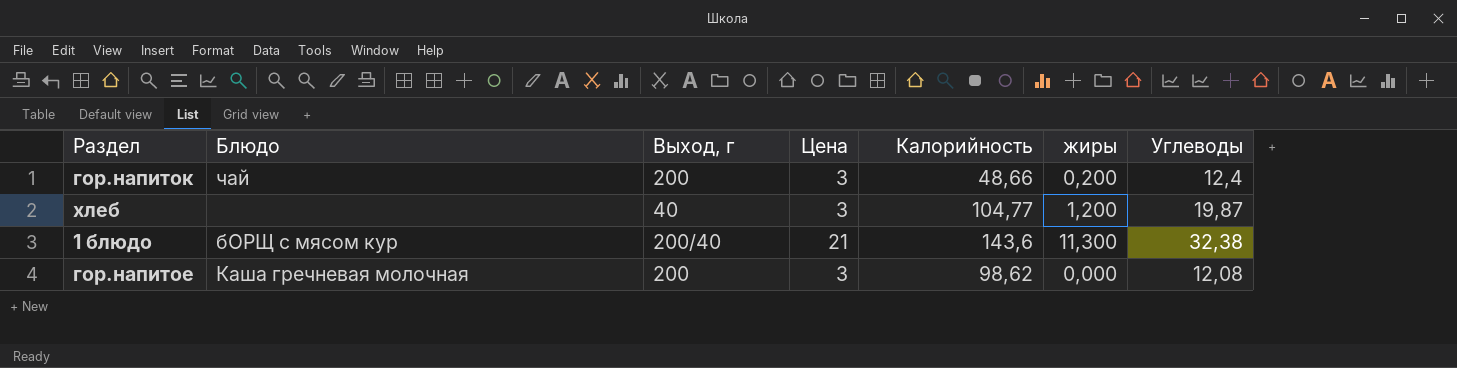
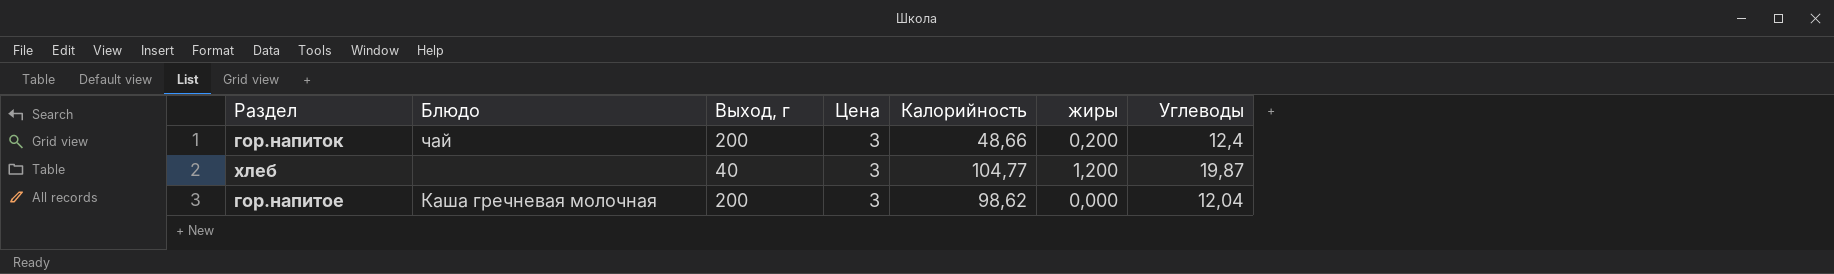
row 1 блюдо: бОРЩ с мясом кур | 200/40 | 21 | 143,6 | 11,300 | 32,38 -> none
гор.напитое | Углеводы: 12,08 -> 12,04

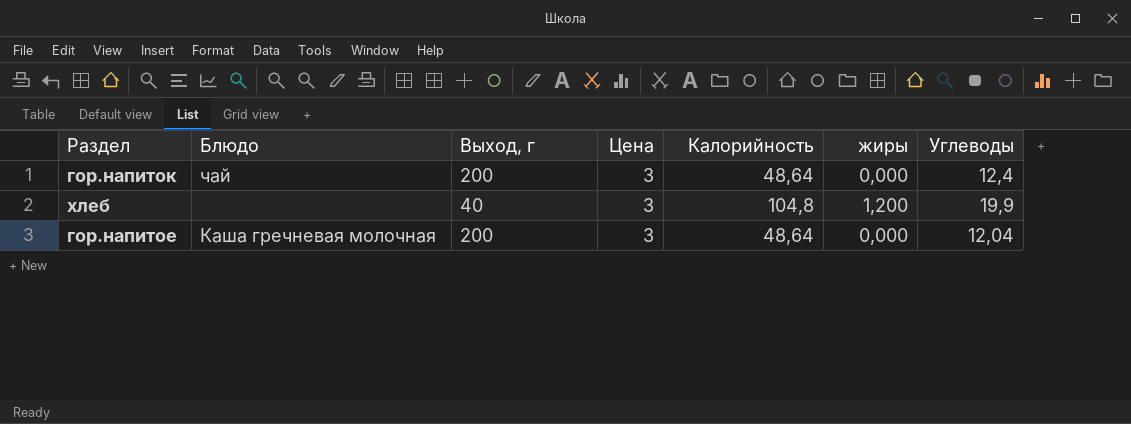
гор.напиток | Калорийность: 48,66 -> 48,64
гор.напиток | жиры: 0,200 -> 0,000
хлеб | Калорийность: 104,77 -> 104,8
хлеб | Углеводы: 19,87 -> 19,9
гор.напитое | Калорийность: 98,62 -> 48,64

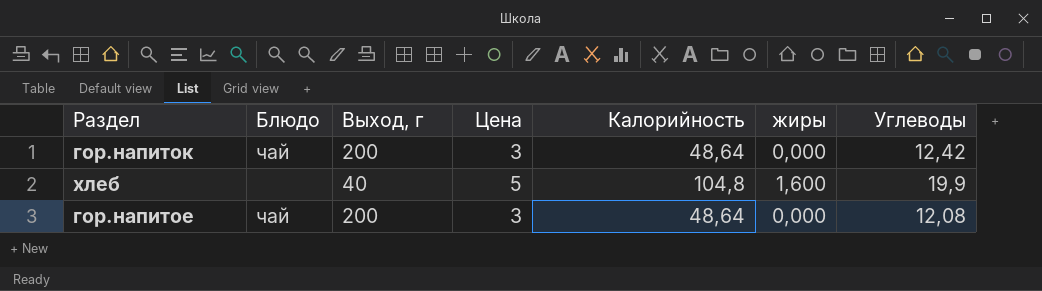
гор.напиток | Углеводы: 12,4 -> 12,42
хлеб | Цена: 3 -> 5
хлеб | жиры: 1,200 -> 1,600
гор.напитое | Блюдо: Каша гречневая молочная -> чай
гор.напитое | Углеводы: 12,04 -> 12,08

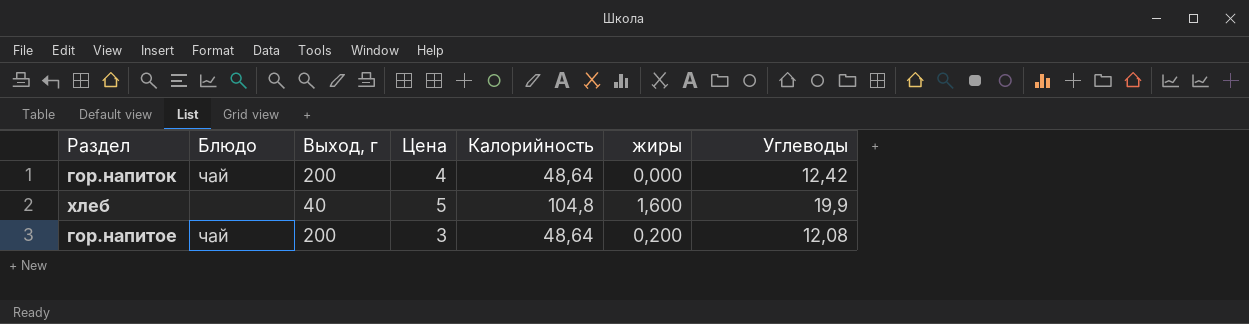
гор.напиток | Цена: 3 -> 4
гор.напитое | жиры: 0,000 -> 0,200

